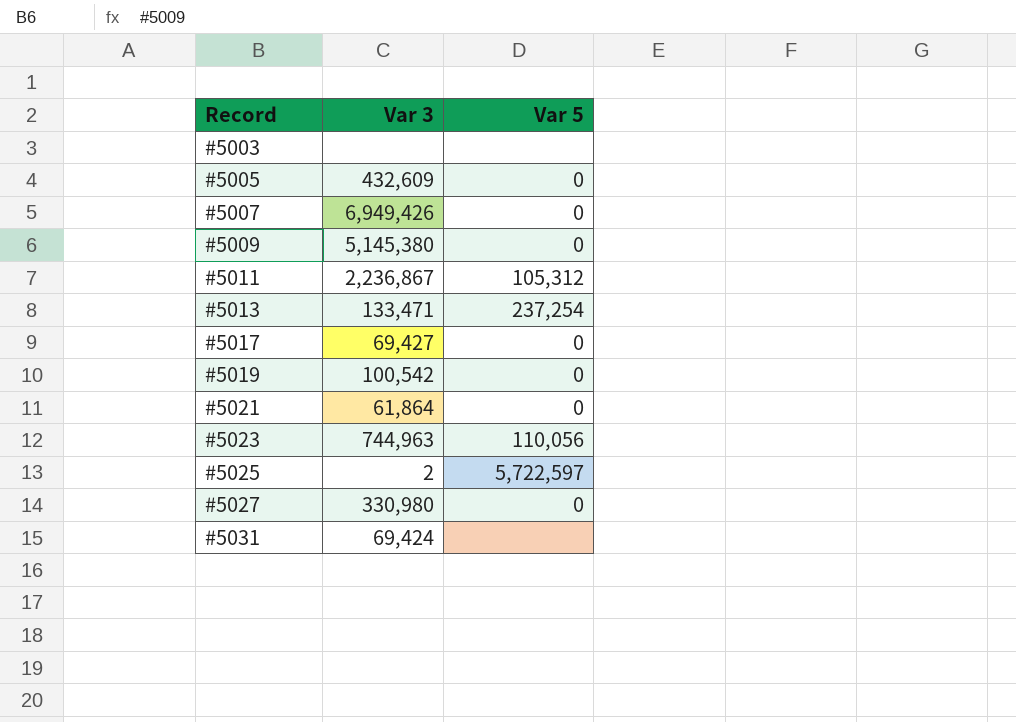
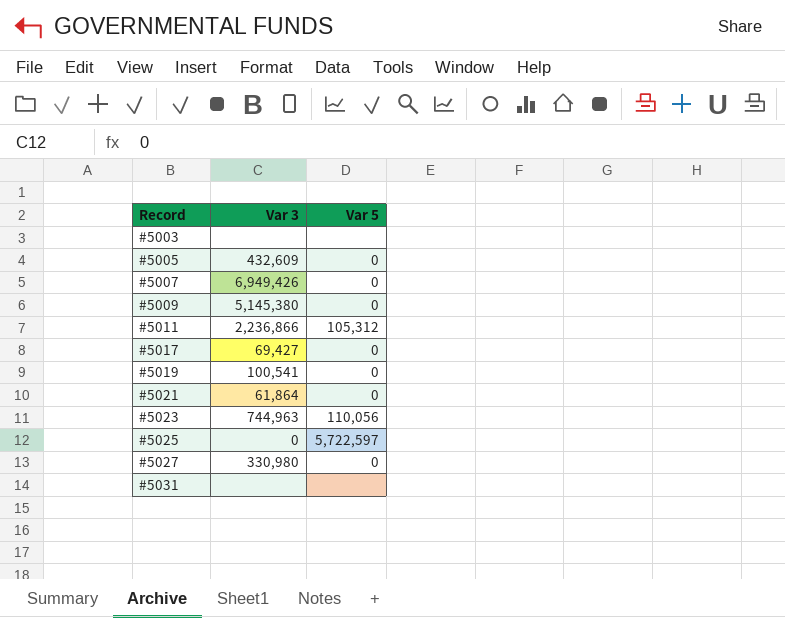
row #5013: 133,471 | 237,254 -> none
#5011 | Var 3: 2,236,867 -> 2,236,866
#5019 | Var 3: 100,542 -> 100,541
#5025 | Var 3: 2 -> 0
#5031 | Var 3: 69,424 -> none

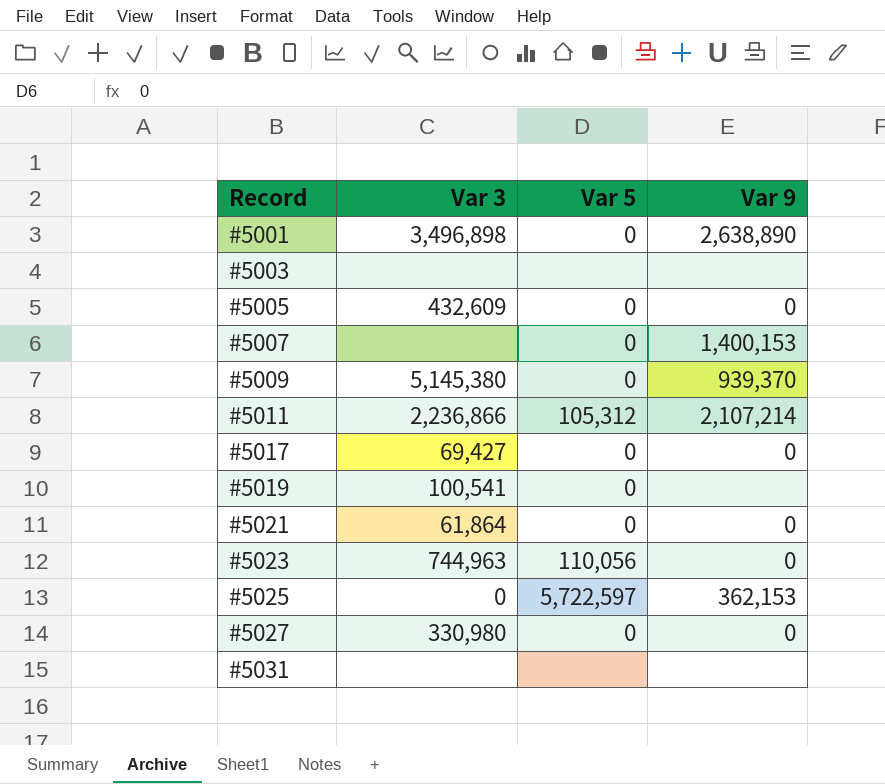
column Var 9 | position: none -> 4
row #5001: none -> 3,496,898 | 0 | 2,638,890
#5007 | Var 3: 6,949,426 -> none

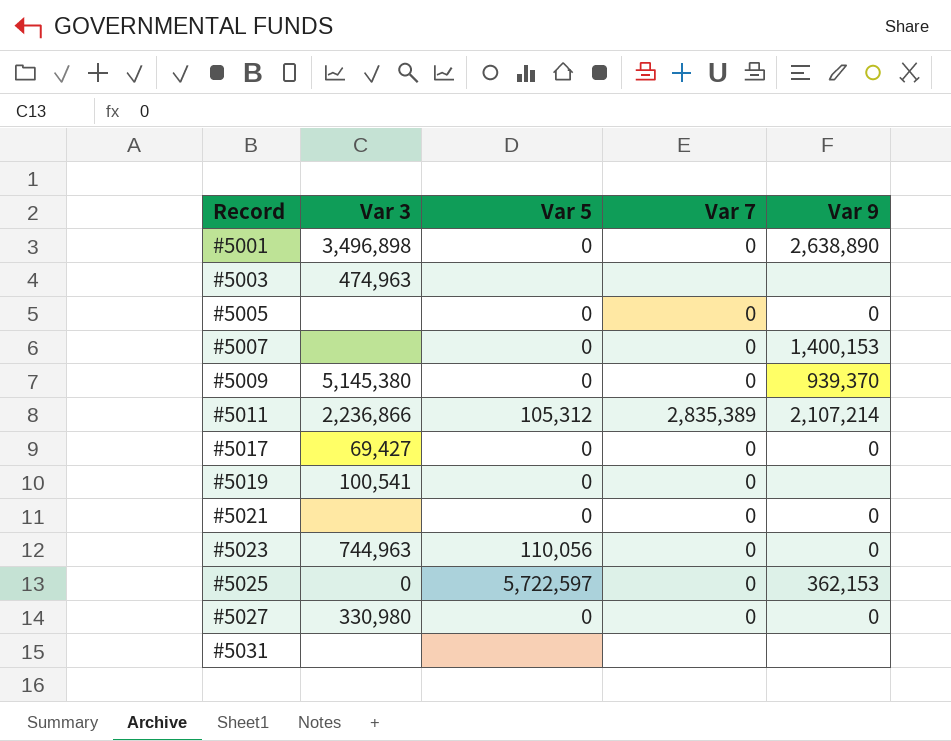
column Var 7 | position: none -> 4
#5003 | Var 3: none -> 474,963
#5005 | Var 3: 432,609 -> none
#5021 | Var 3: 61,864 -> none

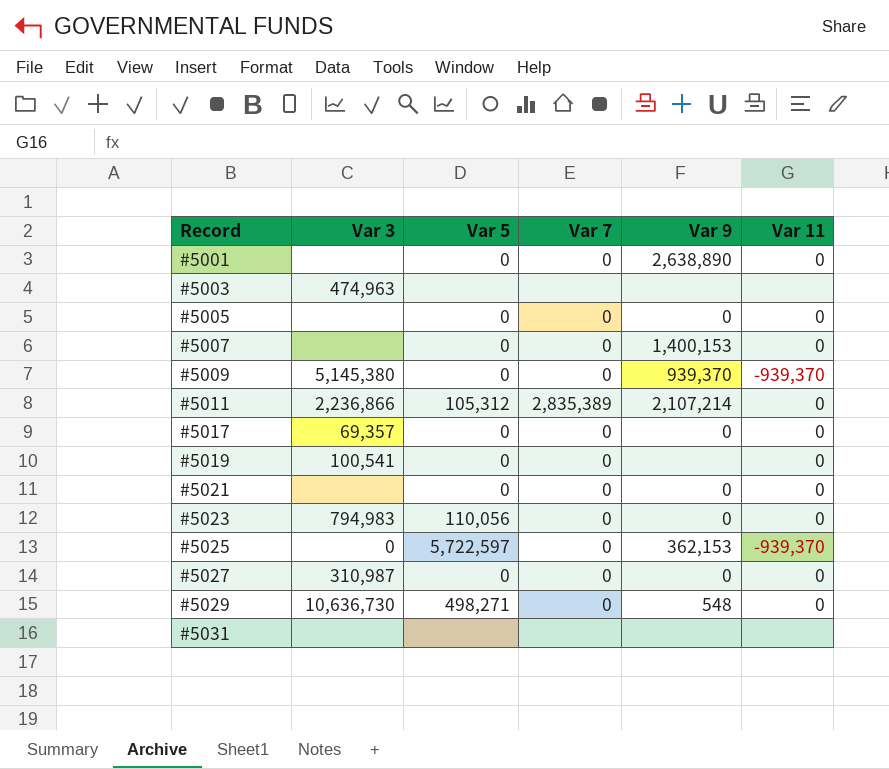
column Var 11 | position: none -> 6
#5001 | Var 3: 3,496,898 -> none
#5017 | Var 3: 69,427 -> 69,357
#5023 | Var 3: 744,963 -> 794,983
#5027 | Var 3: 330,980 -> 310,987
row #5029: none -> 10,636,730 | 498,271 | 0 | 548 | 0

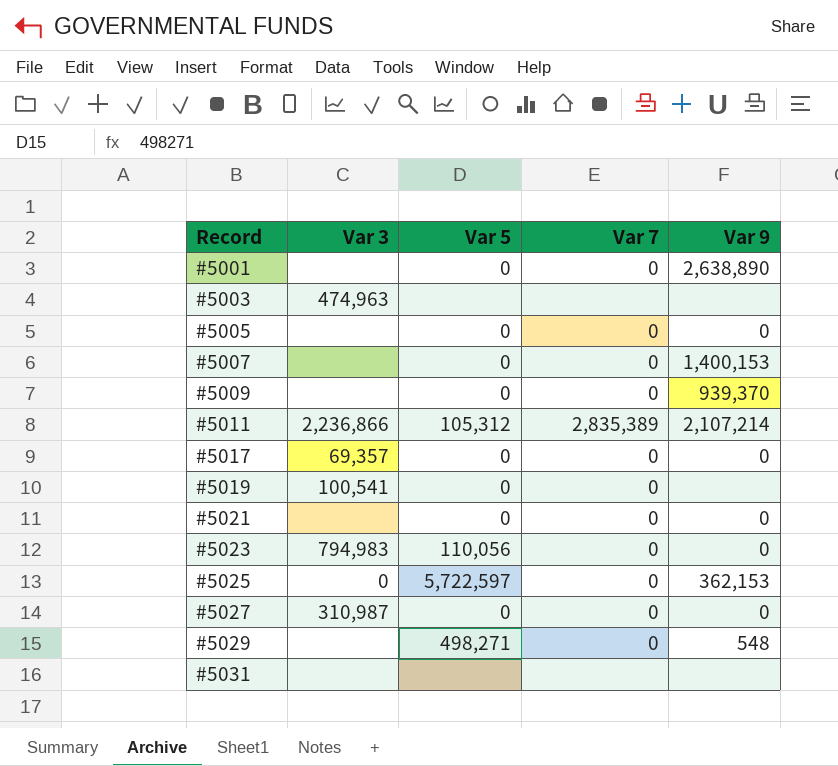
column Var 11 | position: 6 -> none
#5009 | Var 3: 5,145,380 -> none
#5029 | Var 3: 10,636,730 -> none

